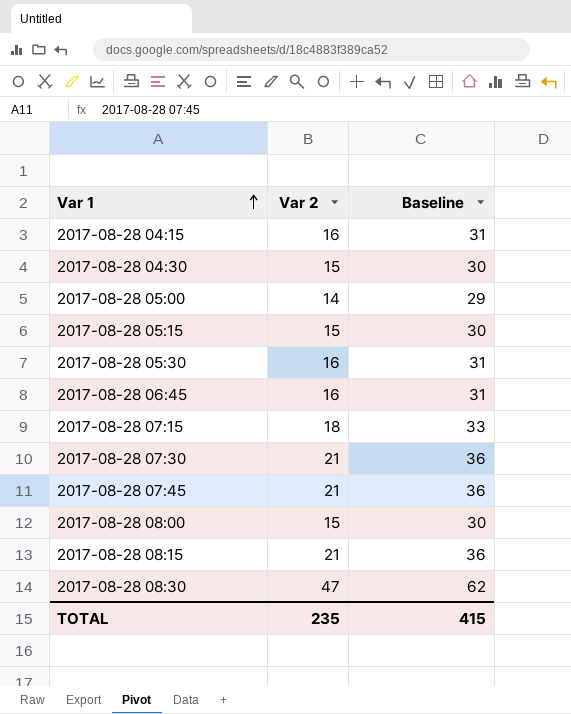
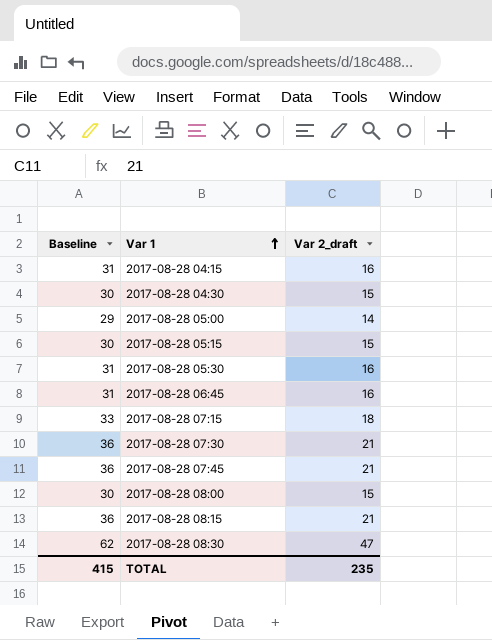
column Baseline | position: 3 -> 1
column name: Var 2 -> Var 2_draft

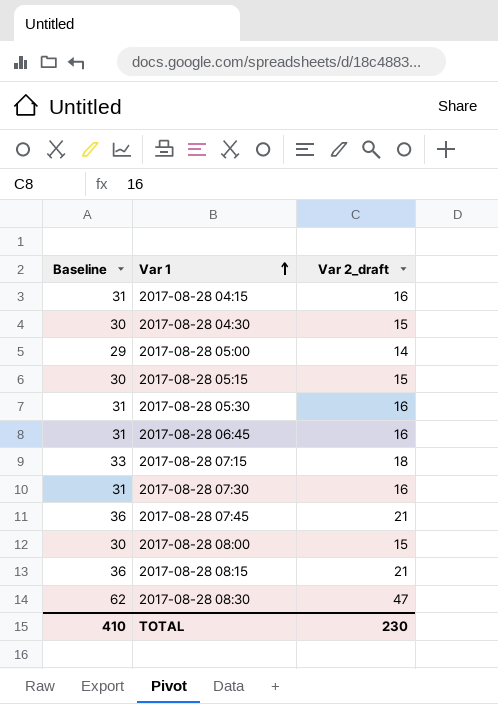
2017-08-28 07:30 | Baseline: 36 -> 31
2017-08-28 07:30 | Var 2_draft: 21 -> 16
TOTAL | Baseline: 415 -> 410
TOTAL | Var 2_draft: 235 -> 230

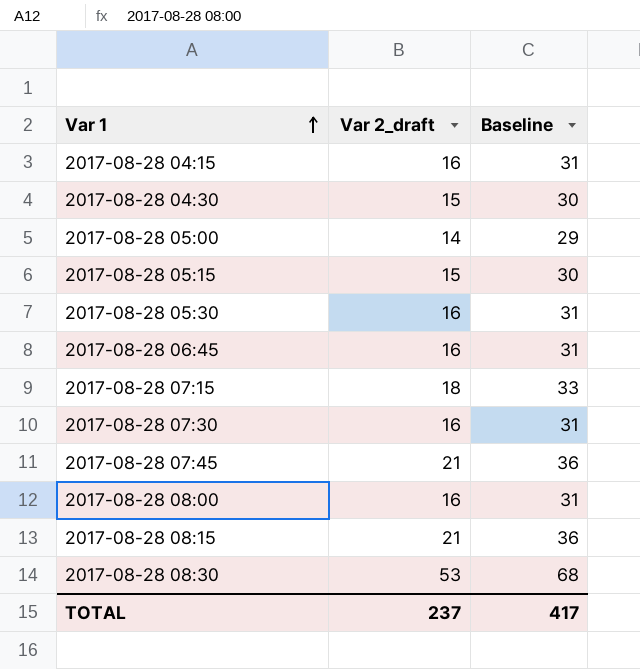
column Baseline | position: 1 -> 3
2017-08-28 08:00 | Var 2_draft: 15 -> 16
2017-08-28 08:00 | Baseline: 30 -> 31
2017-08-28 08:30 | Var 2_draft: 47 -> 53
2017-08-28 08:30 | Baseline: 62 -> 68
TOTAL | Var 2_draft: 230 -> 237
TOTAL | Baseline: 410 -> 417

